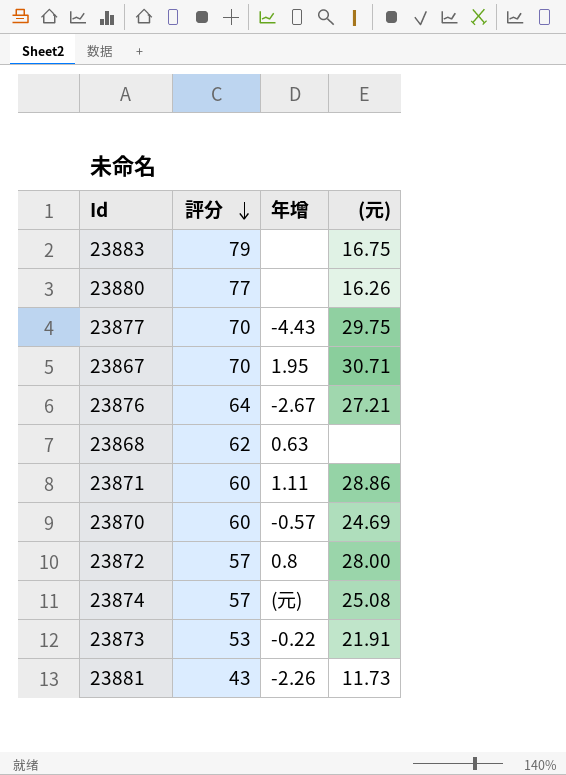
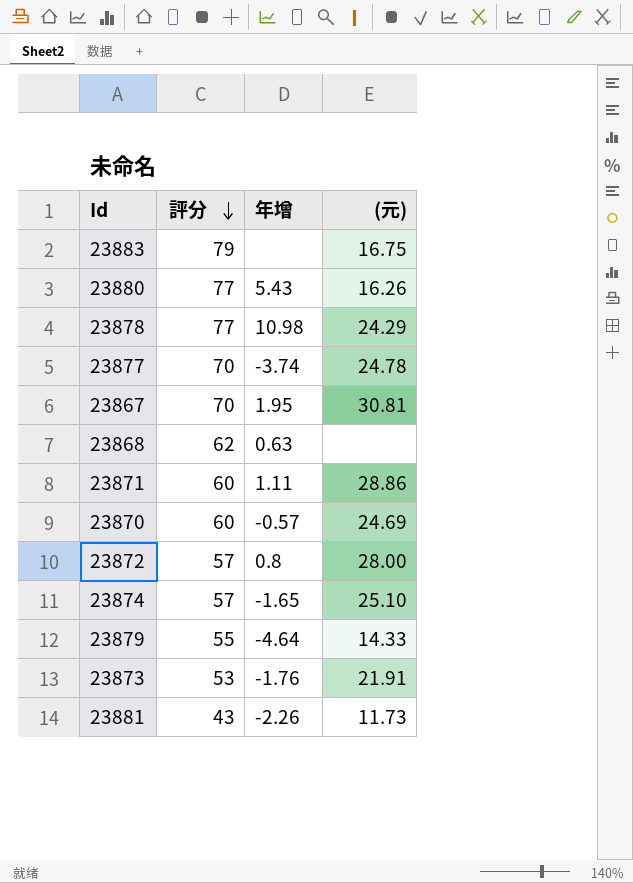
row 23876: 64 | -2.67 | 27.21 -> none
23880 | 年增: none -> 5.43
row 23878: none -> 77 | 10.98 | 24.29
23877 | 年增: -4.43 -> -3.74
23877 | (元): 29.75 -> 24.78
23867 | (元): 30.71 -> 30.81
23874 | 年增: (元) -> -1.65
23874 | (元): 25.08 -> 25.10
row 23879: none -> 55 | -4.64 | 14.33
23873 | 年增: -0.22 -> -1.76

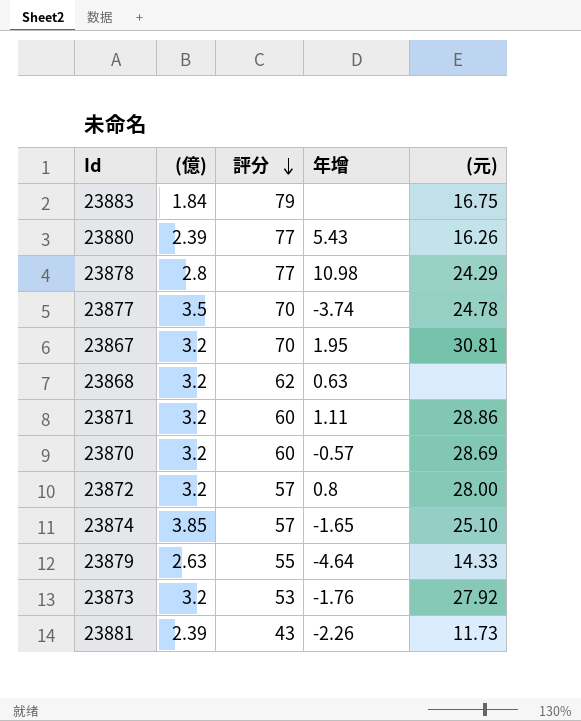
column (億) | position: none -> 2
23870 | (元): 24.69 -> 28.69
23873 | (元): 21.91 -> 27.92

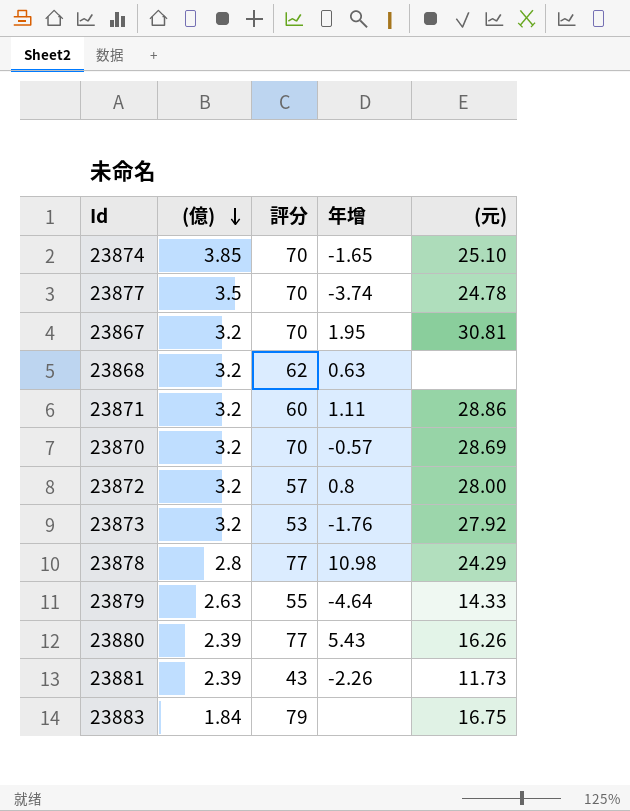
row order: 評分 descending -> (億) descending
23874 | 評分: 57 -> 70
23870 | 評分: 60 -> 70

